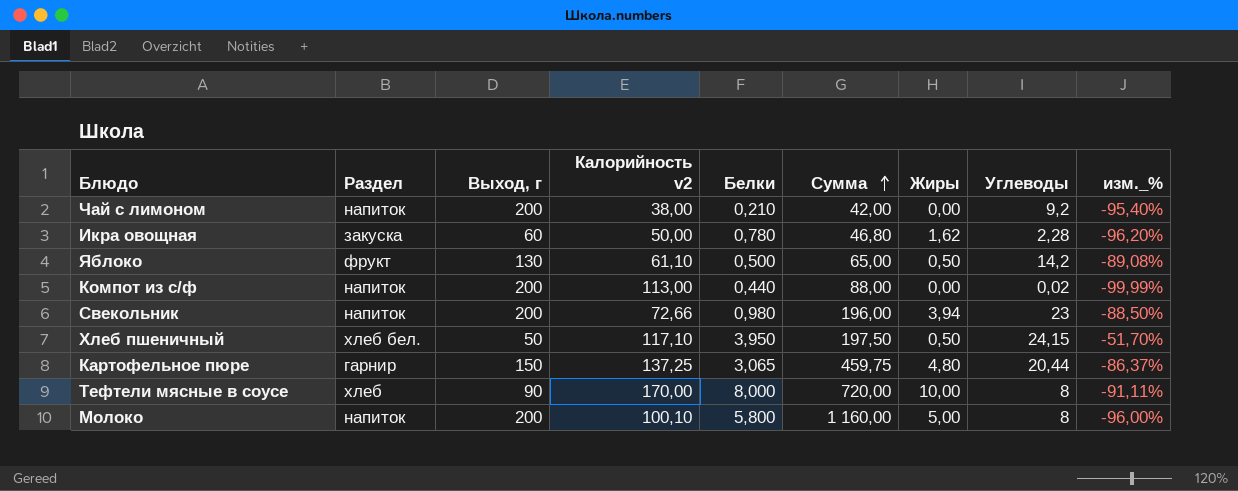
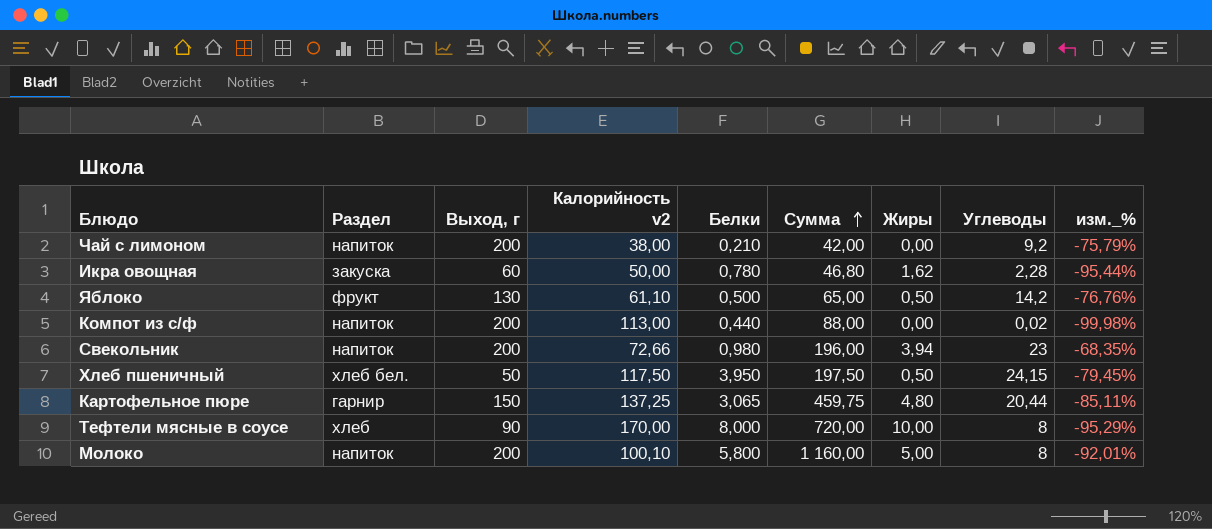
column изм._% | formula: ([Углеводы] - [Выход, г]) / [Выход, г] -> ([Углеводы] - [Калорийность v2]) / [Калорийность v2]
Хлеб пшеничный | Калорийность v2: 117,10 -> 117,50

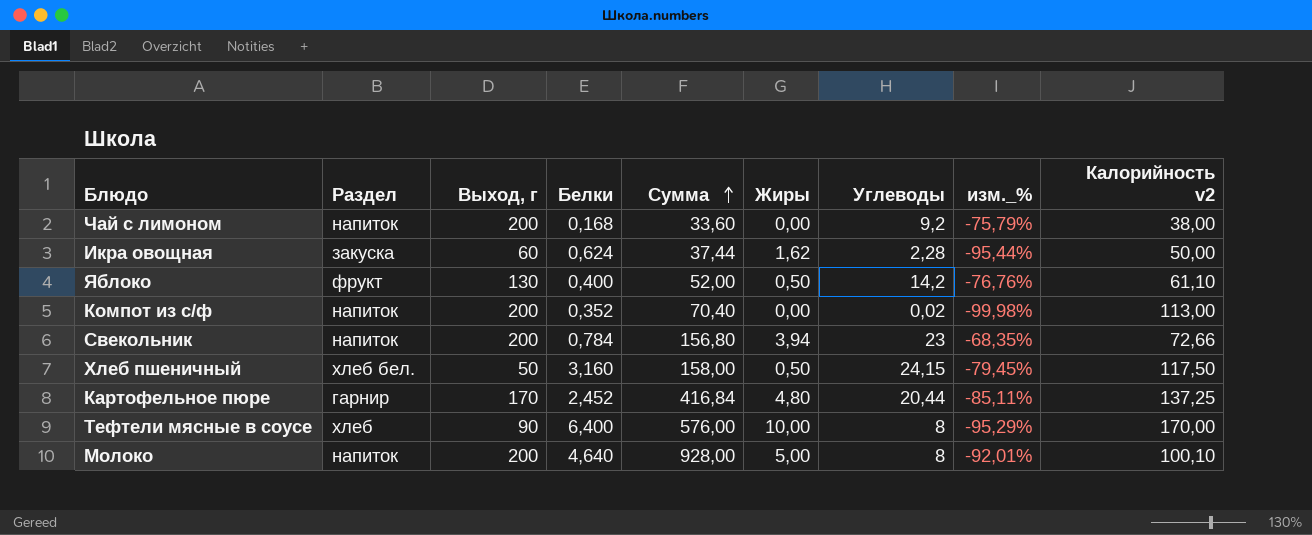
column Калорийность v2 | position: 4 -> 9
Чай с лимоном | Белки: 0,210 -> 0,168
Чай с лимоном | Сумма: 42,00 -> 33,60
Икра овощная | Белки: 0,780 -> 0,624
Икра овощная | Сумма: 46,80 -> 37,44
Яблоко | Белки: 0,500 -> 0,400
Яблоко | Сумма: 65,00 -> 52,00
Компот из с/ф | Белки: 0,440 -> 0,352
Компот из с/ф | Сумма: 88,00 -> 70,40
Свекольник | Белки: 0,980 -> 0,784
Свекольник | Сумма: 196,00 -> 156,80
Хлеб пшеничный | Белки: 3,950 -> 3,160
Хлеб пшеничный | Сумма: 197,50 -> 158,00
Картофельное пюре | Выход, г: 150 -> 170
Картофельное пюре | Белки: 3,065 -> 2,452
Картофельное пюре | Сумма: 459,75 -> 416,84
Тефтели мясные в соусе | Белки: 8,000 -> 6,400
Тефтели мясные в соусе | Сумма: 720,00 -> 576,00
Молоко | Белки: 5,800 -> 4,640
Молоко | Сумма: 1 160,00 -> 928,00

